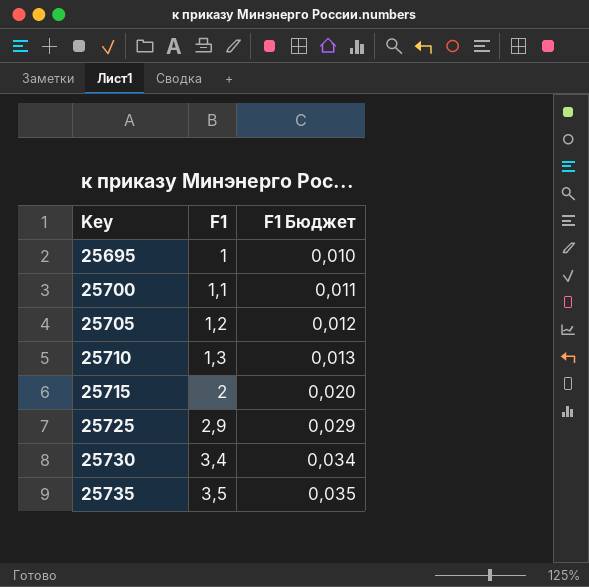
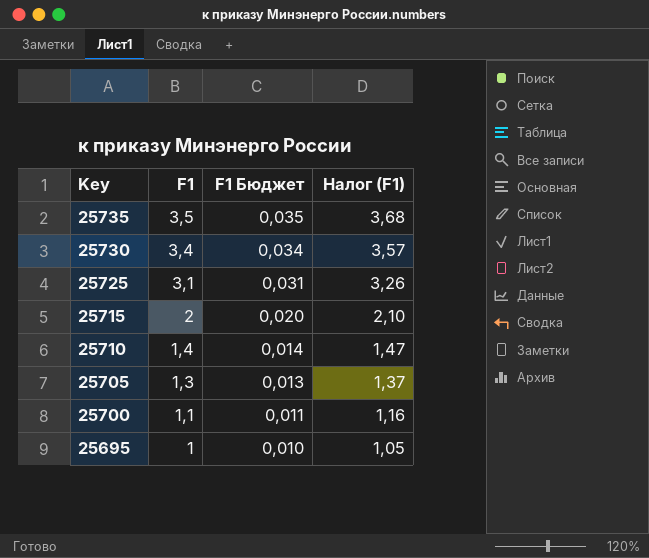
row order: Key ascending -> Key descending
column Налог (F1) | formula: none -> [F1] * 1,05
25725 | F1: 2,9 -> 3,1
25725 | F1 Бюджет: 0,029 -> 0,031
25710 | F1: 1,3 -> 1,4
25710 | F1 Бюджет: 0,013 -> 0,014
25705 | F1: 1,2 -> 1,3
25705 | F1 Бюджет: 0,012 -> 0,013

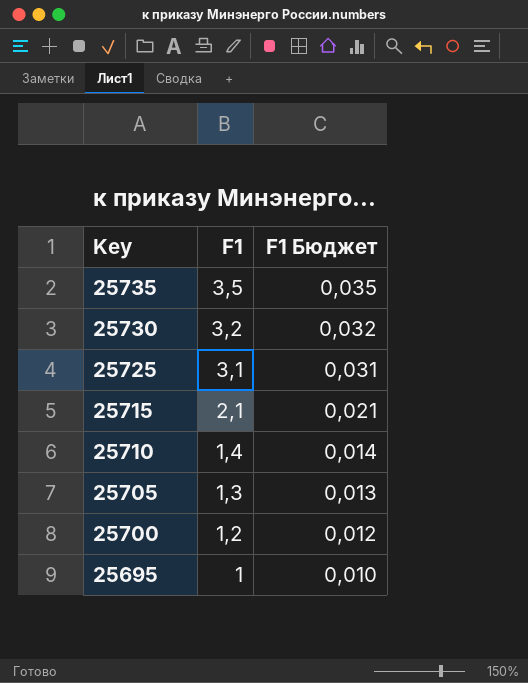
column Налог (F1) | formula: [F1] * 1,05 -> none
25730 | F1: 3,4 -> 3,2
25730 | F1 Бюджет: 0,034 -> 0,032
25715 | F1: 2 -> 2,1
25715 | F1 Бюджет: 0,020 -> 0,021
25700 | F1: 1,1 -> 1,2
25700 | F1 Бюджет: 0,011 -> 0,012

